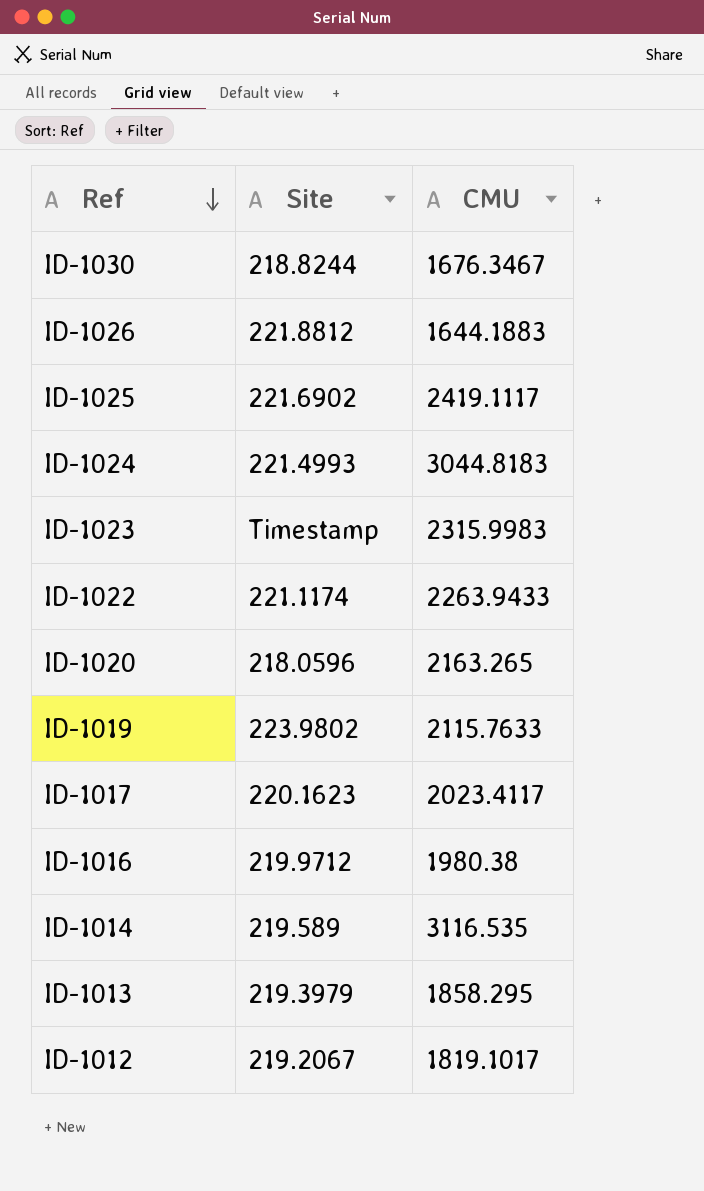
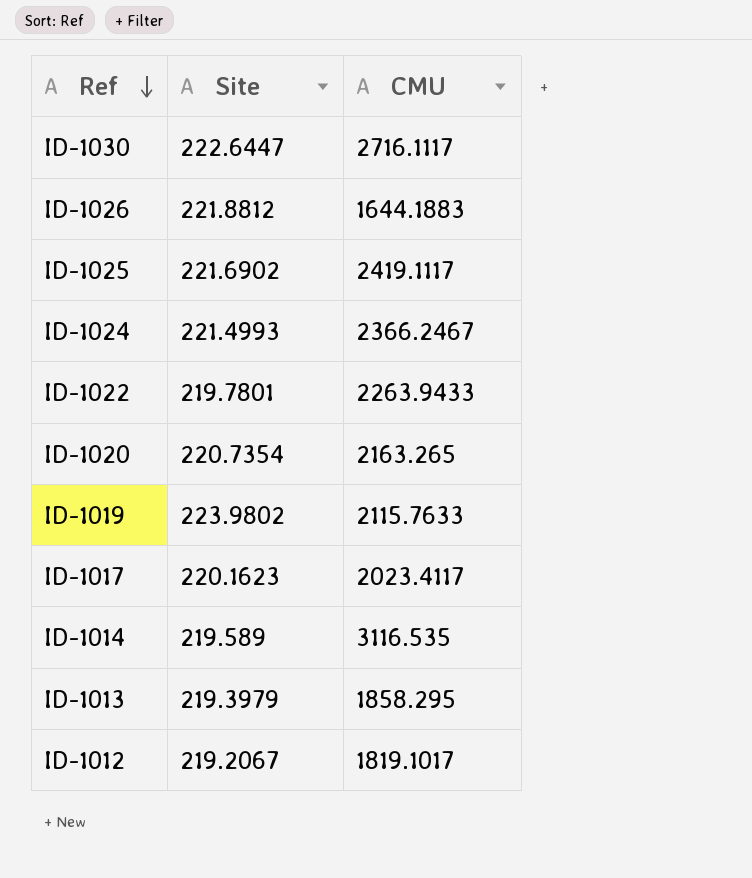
row ID-1023: Timestamp | 2315.9983 -> none
row ID-1016: 219.9712 | 1980.38 -> none
ID-1030 | Site: 218.8244 -> 222.6447
ID-1030 | CMU: 1676.3467 -> 2716.1117
ID-1024 | CMU: 3044.8183 -> 2366.2467
ID-1022 | Site: 221.1174 -> 219.7801
ID-1020 | Site: 218.0596 -> 220.7354

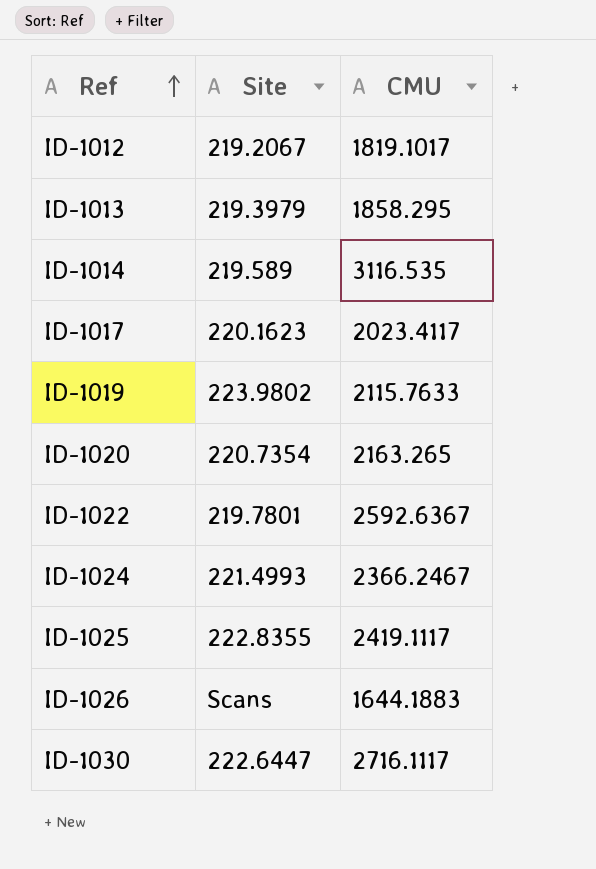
row order: Ref descending -> Ref ascending
ID-1022 | CMU: 2263.9433 -> 2592.6367
ID-1025 | Site: 221.6902 -> 222.8355
ID-1026 | Site: 221.8812 -> Scans

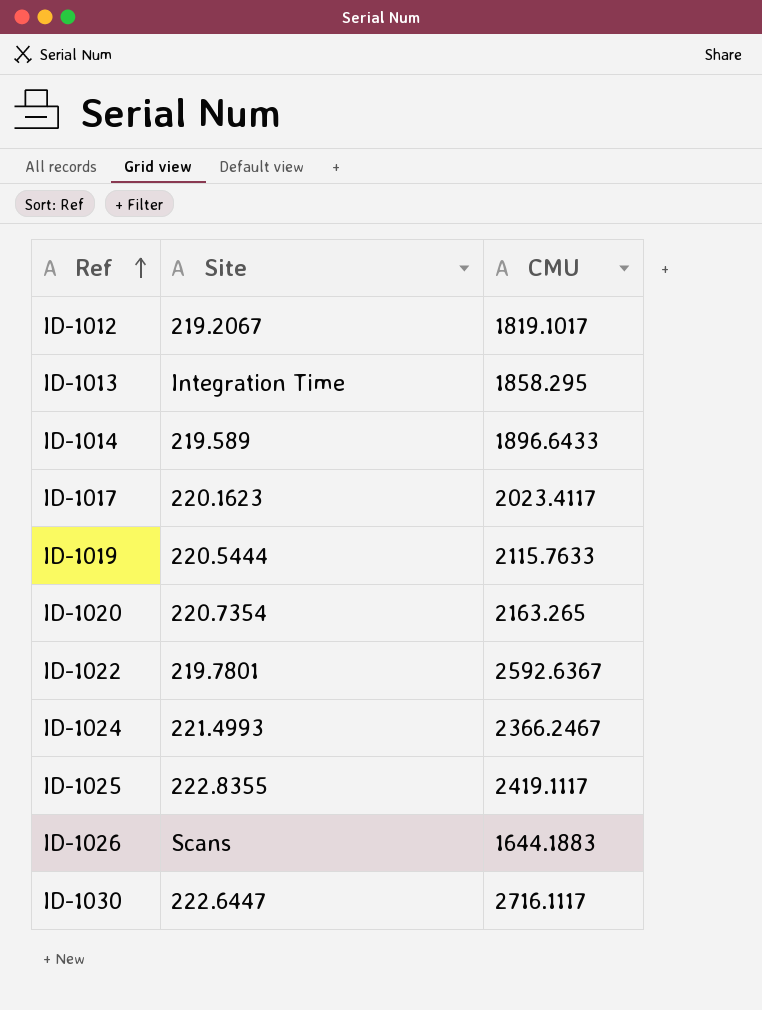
ID-1013 | Site: 219.3979 -> Integration Time
ID-1014 | CMU: 3116.535 -> 1896.6433
ID-1019 | Site: 223.9802 -> 220.5444

